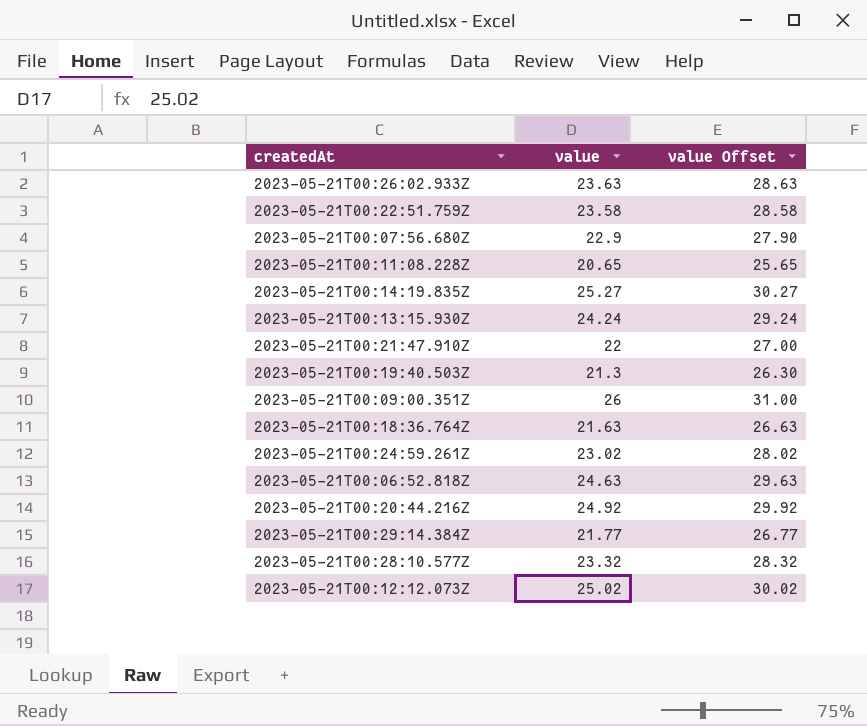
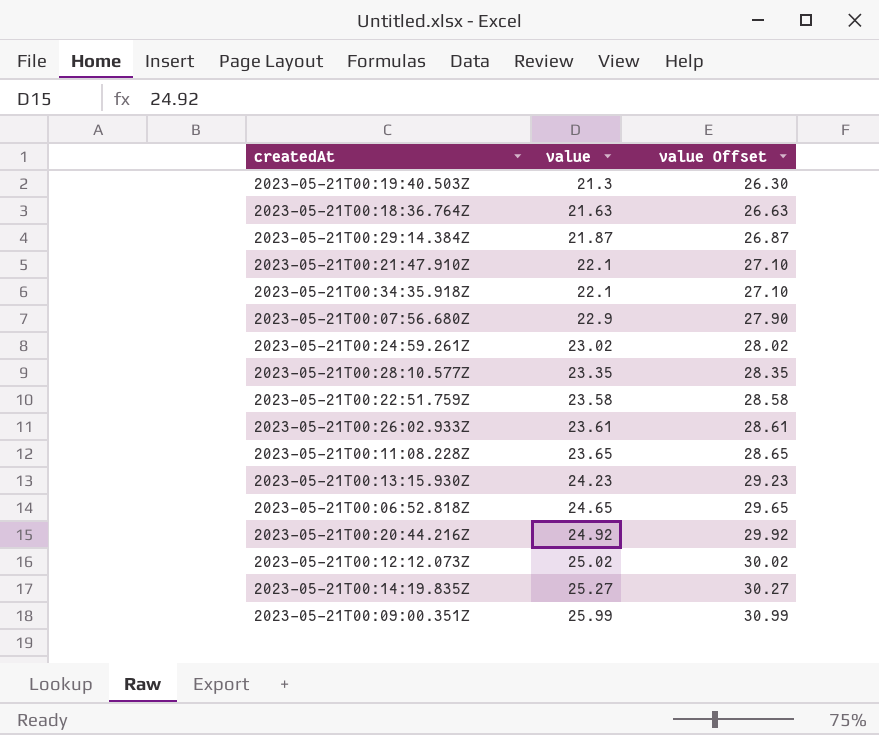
row order: none -> value ascending
2023-05-21T00:29:14.384Z | value: 21.77 -> 21.87
2023-05-21T00:29:14.384Z | value Offset: 26.77 -> 26.87
2023-05-21T00:21:47.910Z | value: 22 -> 22.1
2023-05-21T00:21:47.910Z | value Offset: 27.00 -> 27.10
row 2023-05-21T00:34:35.918Z: none -> 22.1 | 27.10
2023-05-21T00:28:10.577Z | value: 23.32 -> 23.35
2023-05-21T00:28:10.577Z | value Offset: 28.32 -> 28.35
2023-05-21T00:26:02.933Z | value: 23.63 -> 23.61
2023-05-21T00:26:02.933Z | value Offset: 28.63 -> 28.61
2023-05-21T00:11:08.228Z | value: 20.65 -> 23.65
2023-05-21T00:11:08.228Z | value Offset: 25.65 -> 28.65
2023-05-21T00:13:15.930Z | value: 24.24 -> 24.23
2023-05-21T00:13:15.930Z | value Offset: 29.24 -> 29.23
2023-05-21T00:06:52.818Z | value: 24.63 -> 24.65
2023-05-21T00:06:52.818Z | value Offset: 29.63 -> 29.65
2023-05-21T00:09:00.351Z | value: 26 -> 25.99
2023-05-21T00:09:00.351Z | value Offset: 31.00 -> 30.99

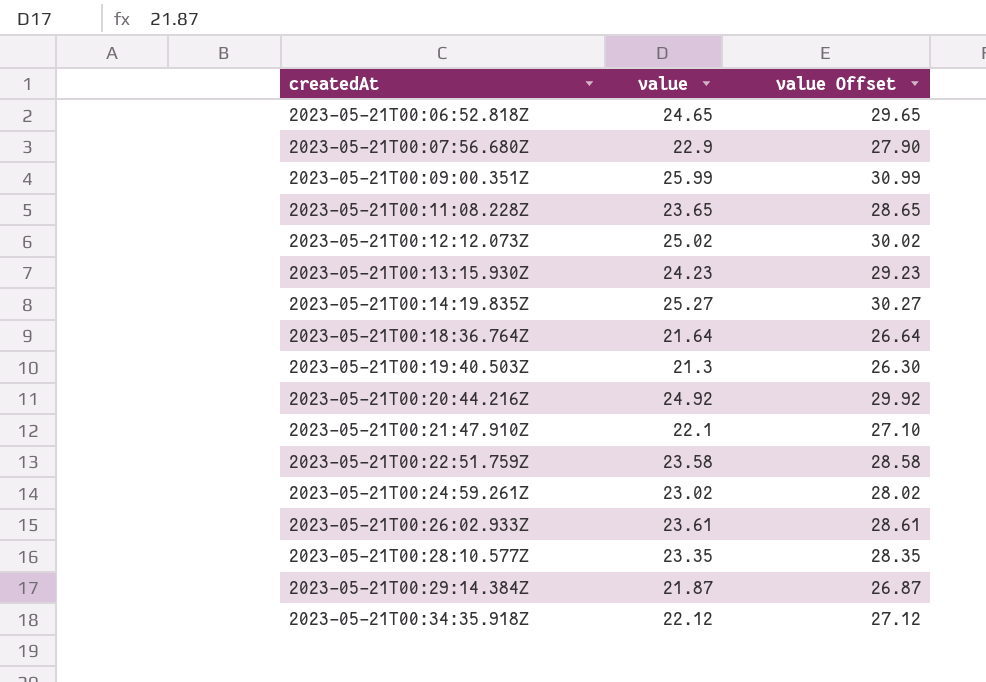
row order: value ascending -> createdAt ascending
2023-05-21T00:18:36.764Z | value: 21.63 -> 21.64
2023-05-21T00:18:36.764Z | value Offset: 26.63 -> 26.64
2023-05-21T00:34:35.918Z | value: 22.1 -> 22.12
2023-05-21T00:34:35.918Z | value Offset: 27.10 -> 27.12

